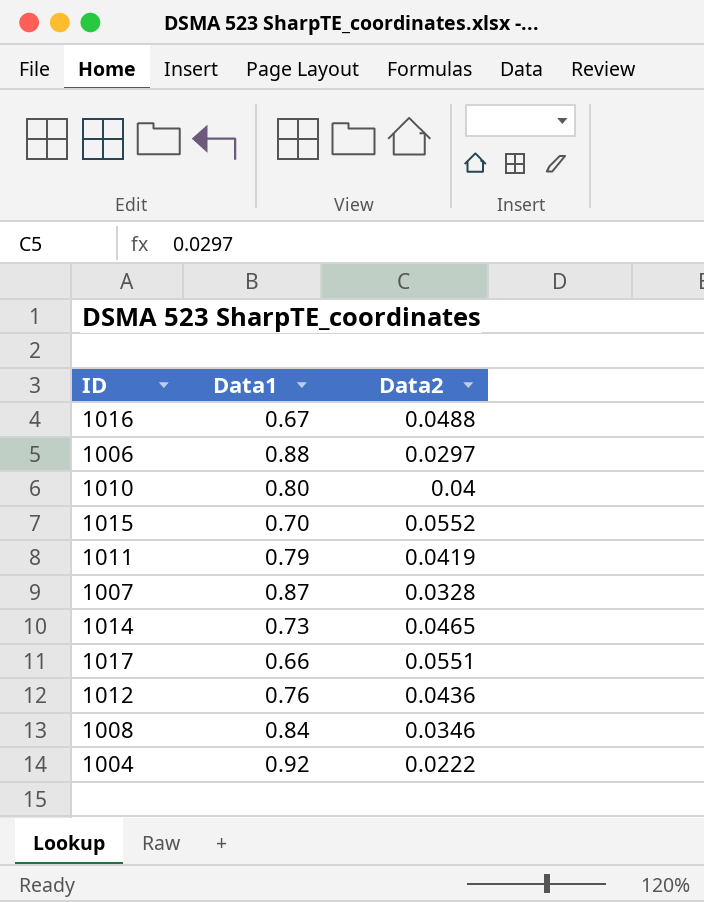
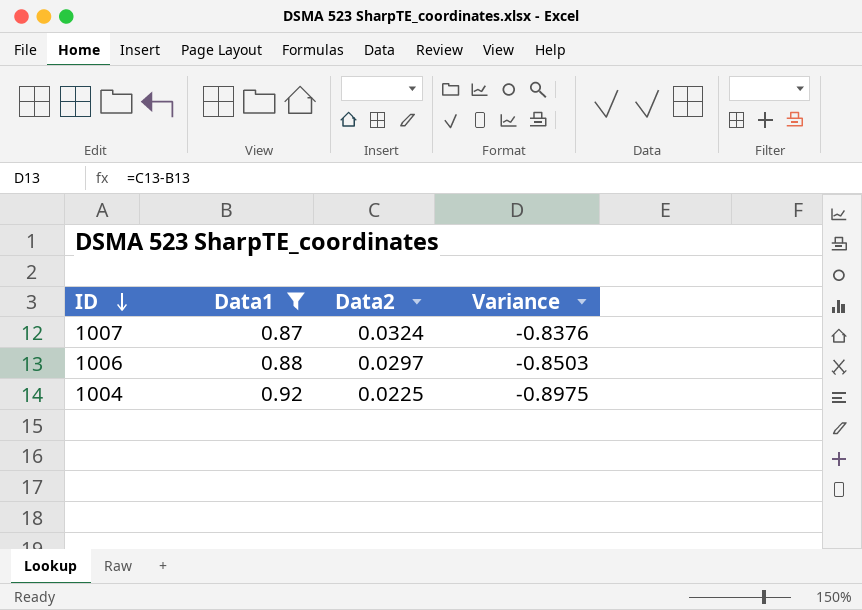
filter: none -> Data1 >= 0.87
row order: none -> ID descending
column Variance | formula: none -> [Data2] - [Data1]
1007 | Data2: 0.0328 -> 0.0324
1004 | Data2: 0.0222 -> 0.0225

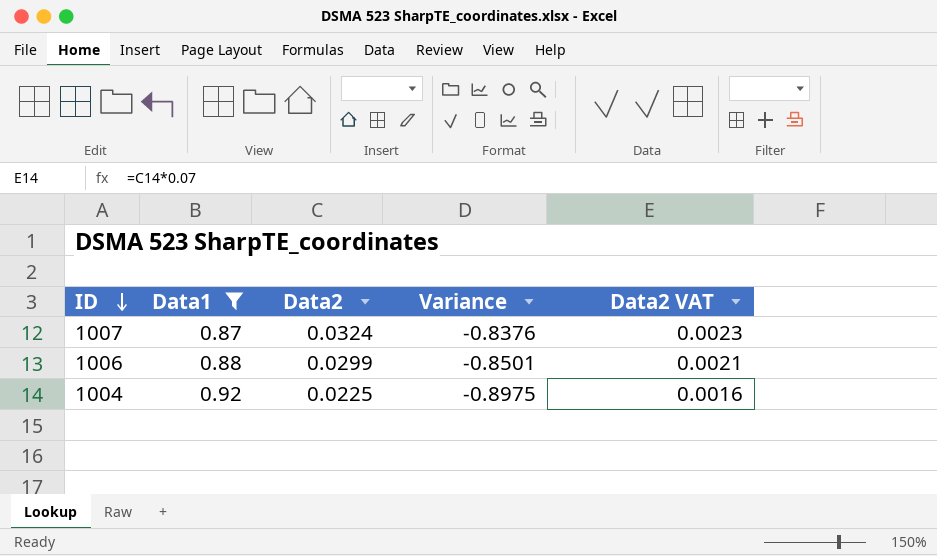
column Data2 VAT | formula: none -> [Data2] * 0.07
1006 | Data2: 0.0297 -> 0.0299
1006 | Variance: -0.8503 -> -0.8501

